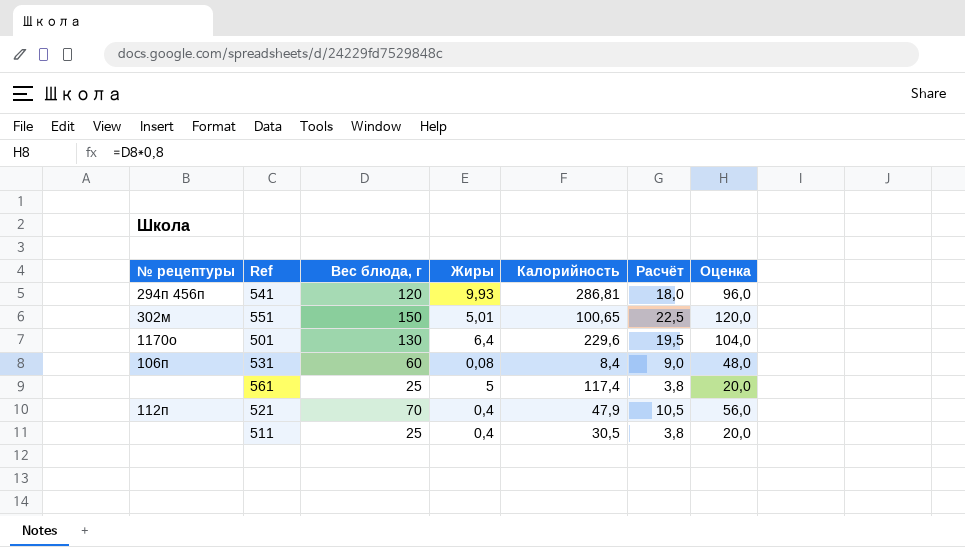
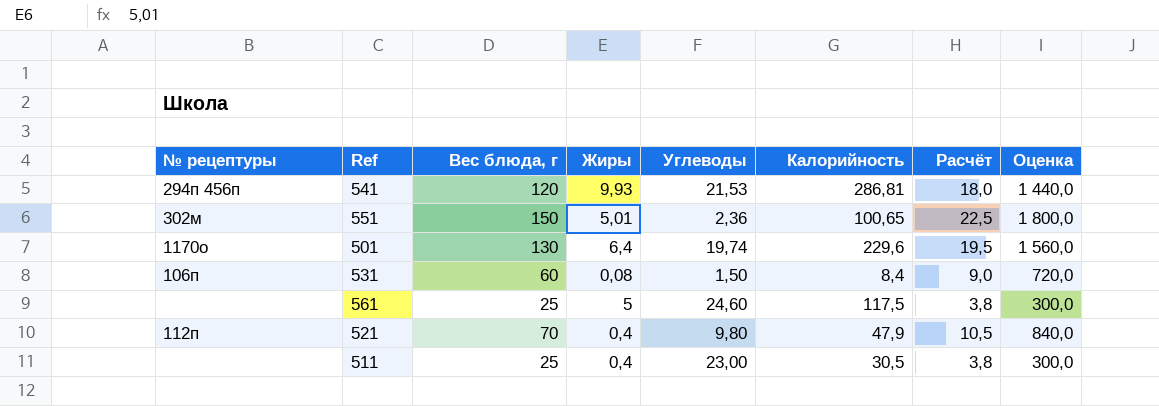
column Углеводы | position: none -> 5
column Оценка | formula: [Вес блюда, г] * 0,8 -> [Вес блюда, г] * 12
561 | Калорийность: 117,4 -> 117,5

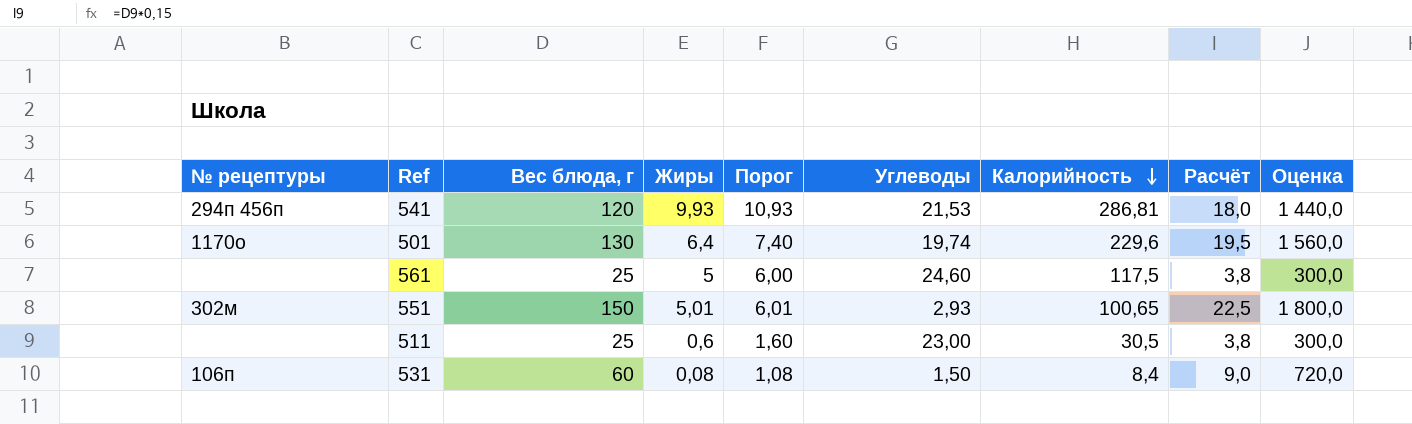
row order: none -> Калорийность descending
column Порог | formula: none -> [Жиры] + 1
row 521: 112п | 70 | 0,4 | 9,80 | 47,9 | 10,5 | 840,0 -> none
551 | Углеводы: 2,36 -> 2,93
511 | Жиры: 0,4 -> 0,6

